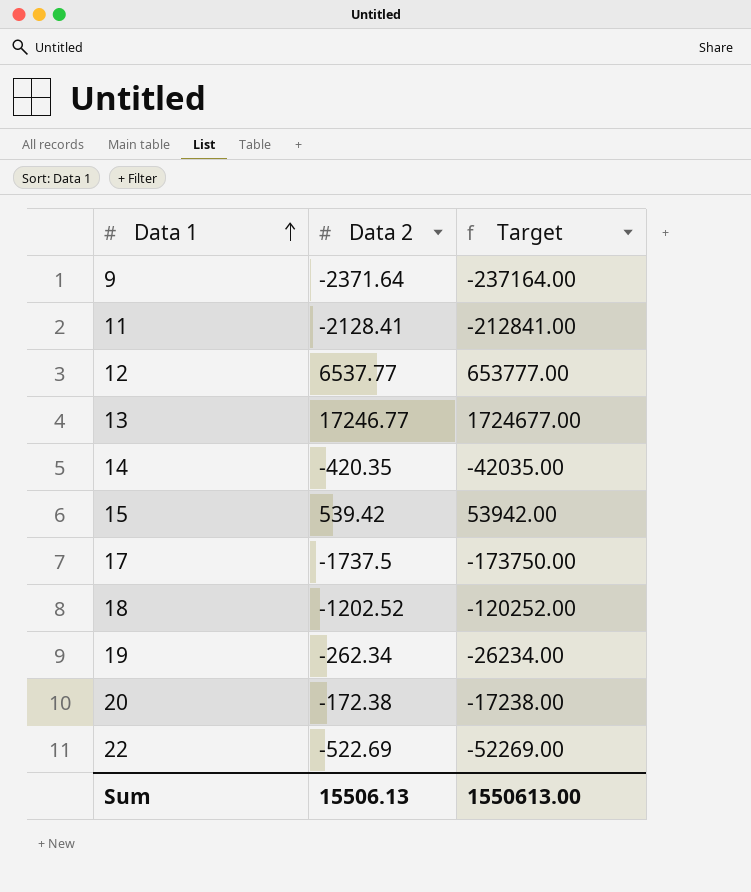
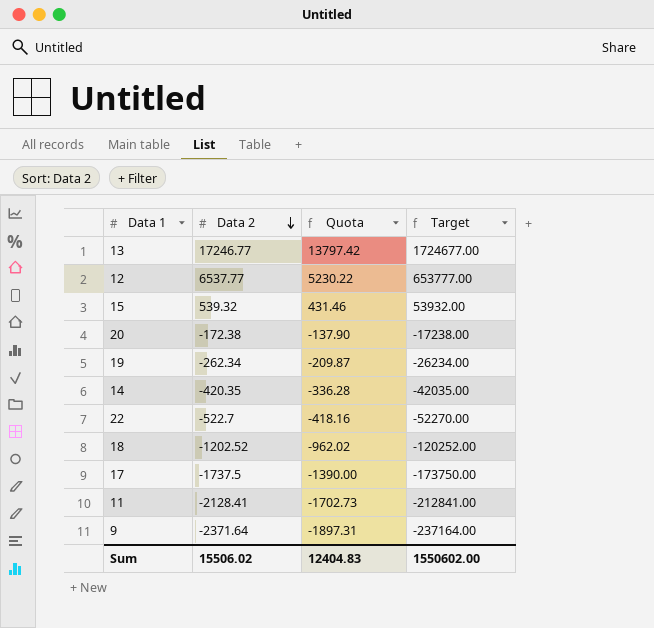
row order: Data 1 ascending -> Data 2 descending
column Quota | formula: none -> [Data 2] * 0.8
15 | Data 2: 539.42 -> 539.32
15 | Target: 53942.00 -> 53932.00
22 | Data 2: -522.69 -> -522.7
22 | Target: -52269.00 -> -52270.00
Sum | Data 2: 15506.13 -> 15506.02
Sum | Target: 1550613.00 -> 1550602.00

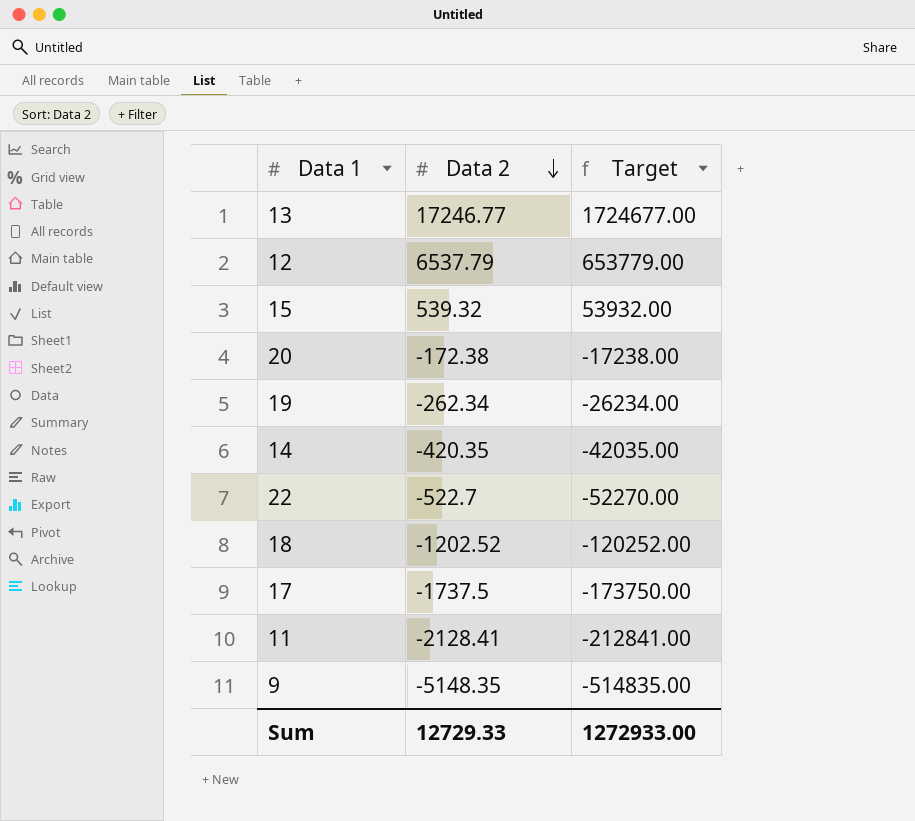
column Quota | formula: [Data 2] * 0.8 -> none
12 | Data 2: 6537.77 -> 6537.79
12 | Target: 653777.00 -> 653779.00
9 | Data 2: -2371.64 -> -5148.35
9 | Target: -237164.00 -> -514835.00
Sum | Data 2: 15506.02 -> 12729.33
Sum | Target: 1550602.00 -> 1272933.00

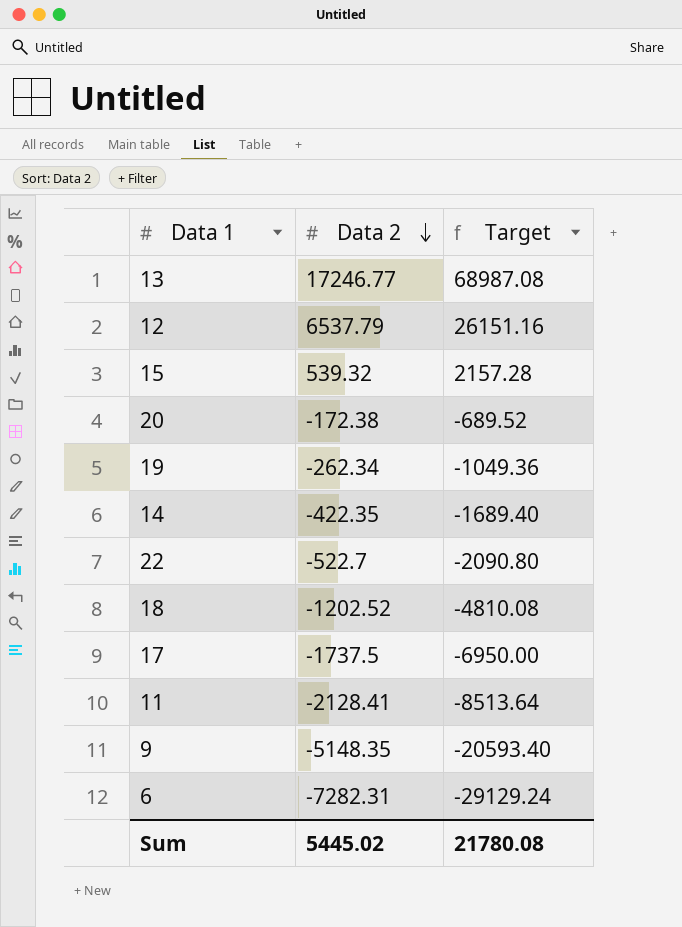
column Target | formula: [Data 2] * 100 -> [Data 2] * 4
14 | Data 2: -420.35 -> -422.35
row 6: none -> -7282.31 | -29129.24
Sum | Data 2: 12729.33 -> 5445.02
Sum | Target: 1272933.00 -> 21780.08

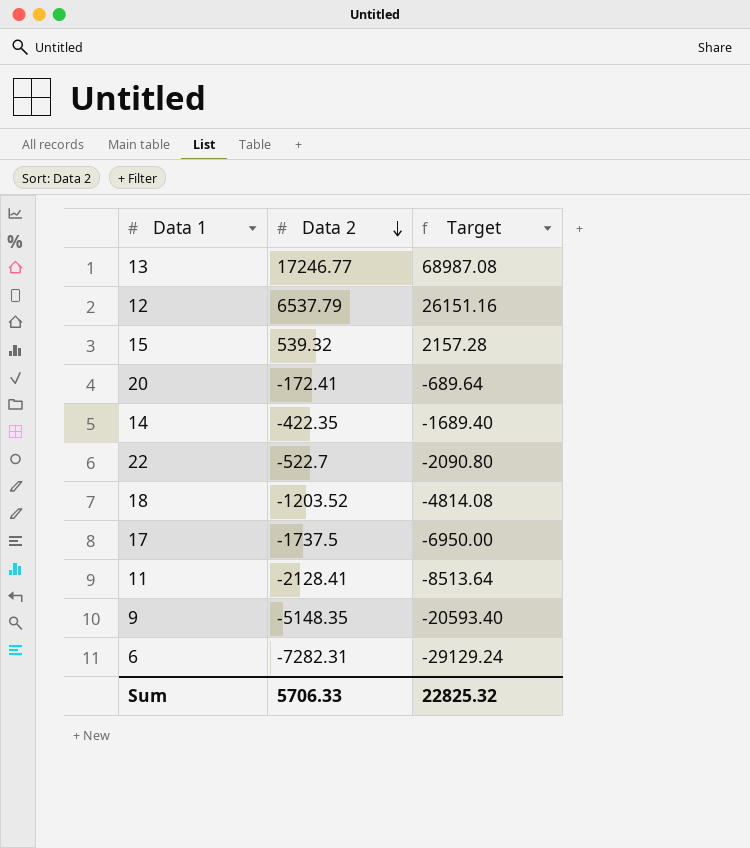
row 19: -262.34 | -1049.36 -> none
20 | Data 2: -172.38 -> -172.41
20 | Target: -689.52 -> -689.64
18 | Data 2: -1202.52 -> -1203.52
18 | Target: -4810.08 -> -4814.08
Sum | Data 2: 5445.02 -> 5706.33
Sum | Target: 21780.08 -> 22825.32

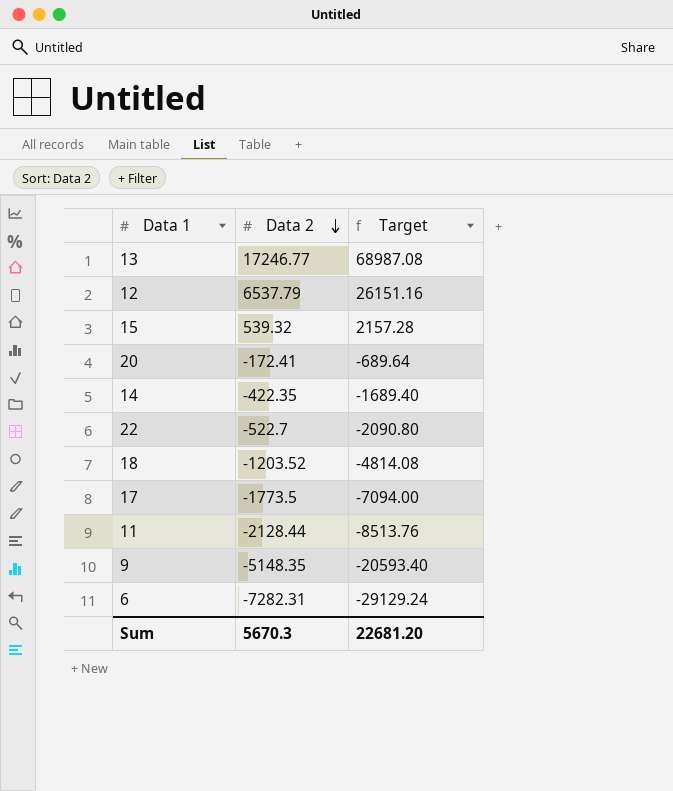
17 | Data 2: -1737.5 -> -1773.5
17 | Target: -6950.00 -> -7094.00
11 | Data 2: -2128.41 -> -2128.44
11 | Target: -8513.64 -> -8513.76
Sum | Data 2: 5706.33 -> 5670.3
Sum | Target: 22825.32 -> 22681.20

